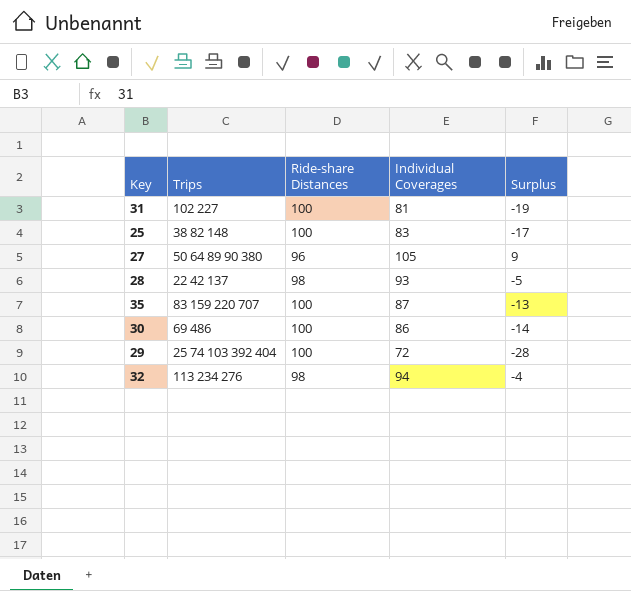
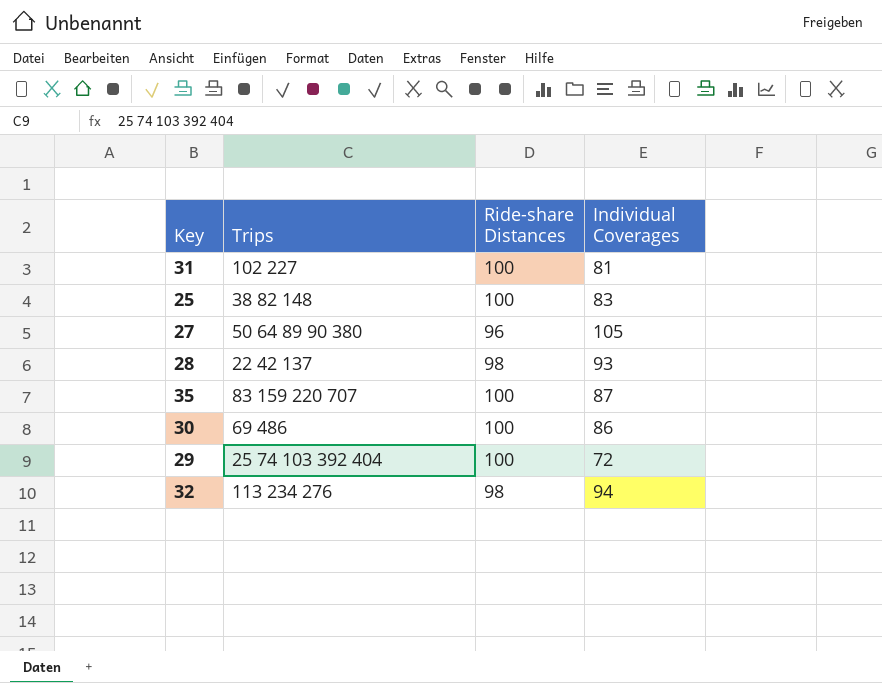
column Surplus | formula: [Individual Coverages] - [Ride-share Distances] -> none

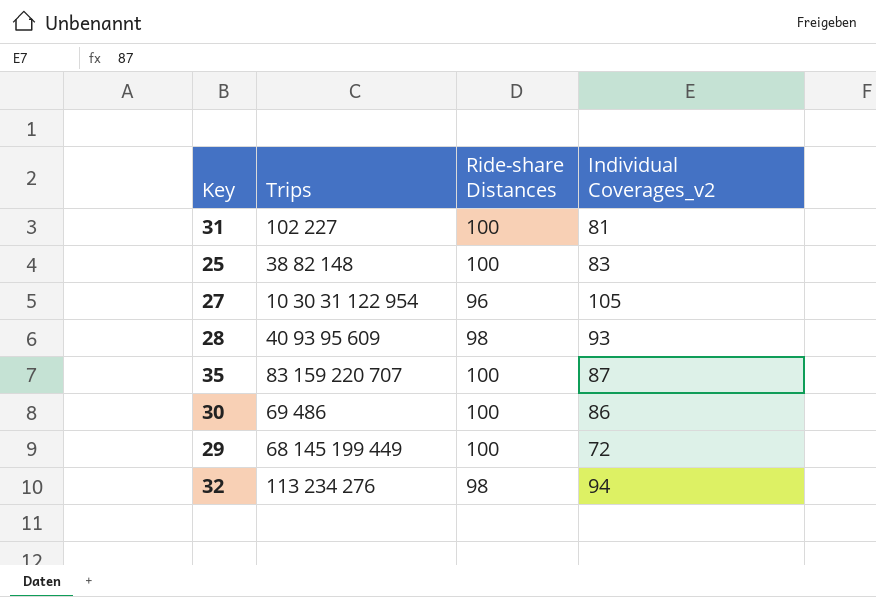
column name: Individual Coverages -> Individual Coverages_v2
27 | Trips: 50 64 89 90 380 -> 10 30 31 122 954
28 | Trips: 22 42 137 -> 40 93 95 609
29 | Trips: 25 74 103 392 404 -> 68 145 199 449

